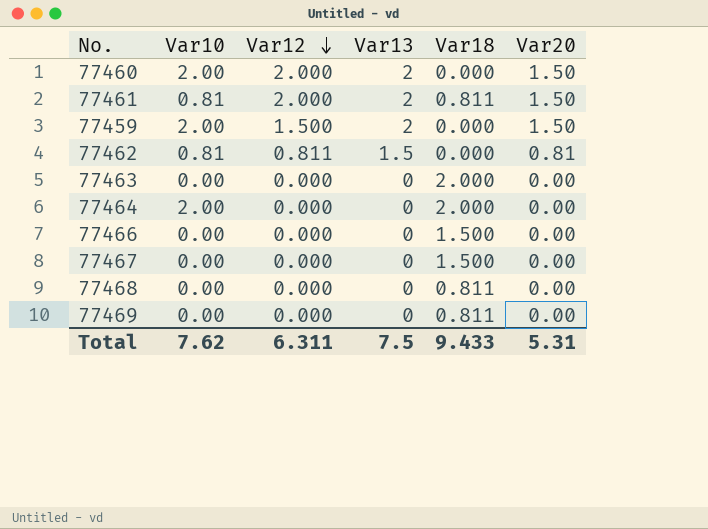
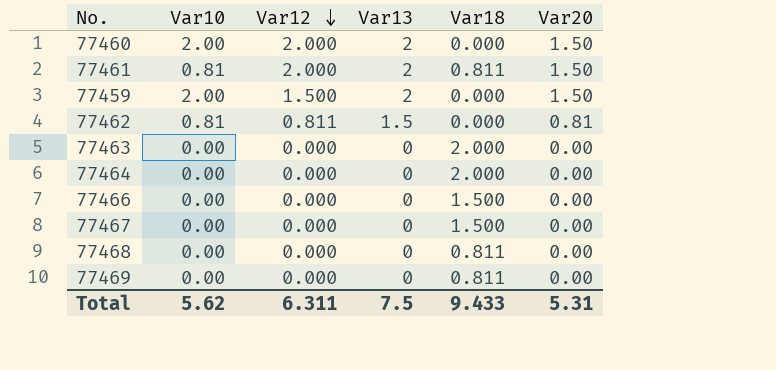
77464 | Var10: 2.00 -> 0.00
Total | Var10: 7.62 -> 5.62

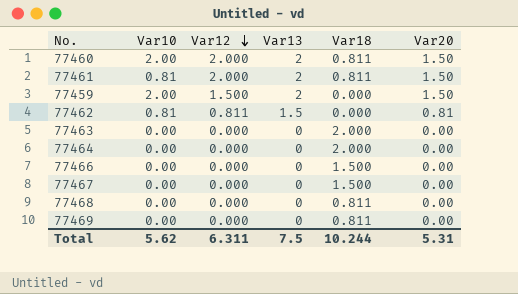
77460 | Var18: 0.000 -> 0.811
Total | Var18: 9.433 -> 10.244

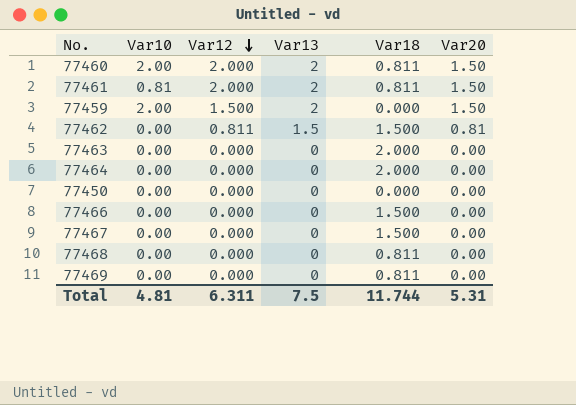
77462 | Var10: 0.81 -> 0.00
77462 | Var18: 0.000 -> 1.500
row 77450: none -> 0.00 | 0.000 | 0 | 0.000 | 0.00
Total | Var10: 5.62 -> 4.81
Total | Var18: 10.244 -> 11.744

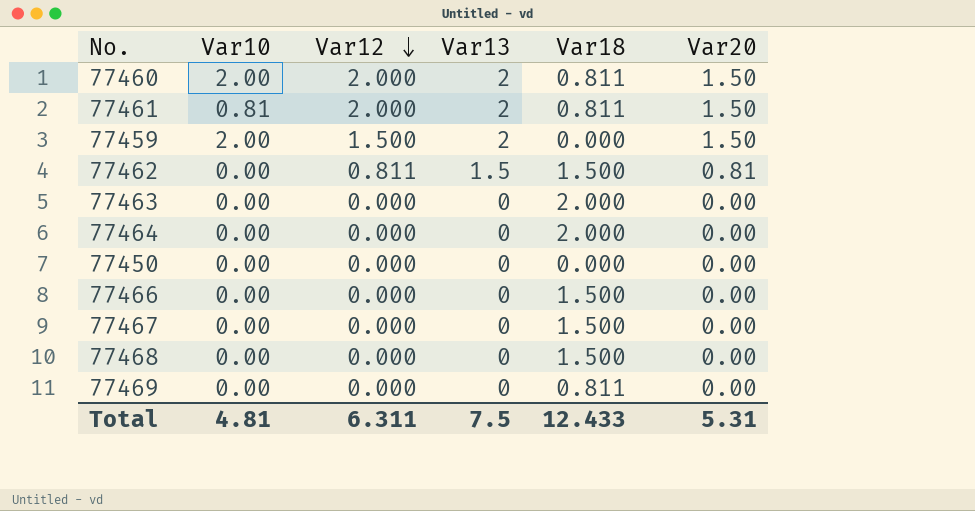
77468 | Var18: 0.811 -> 1.500
Total | Var18: 11.744 -> 12.433

